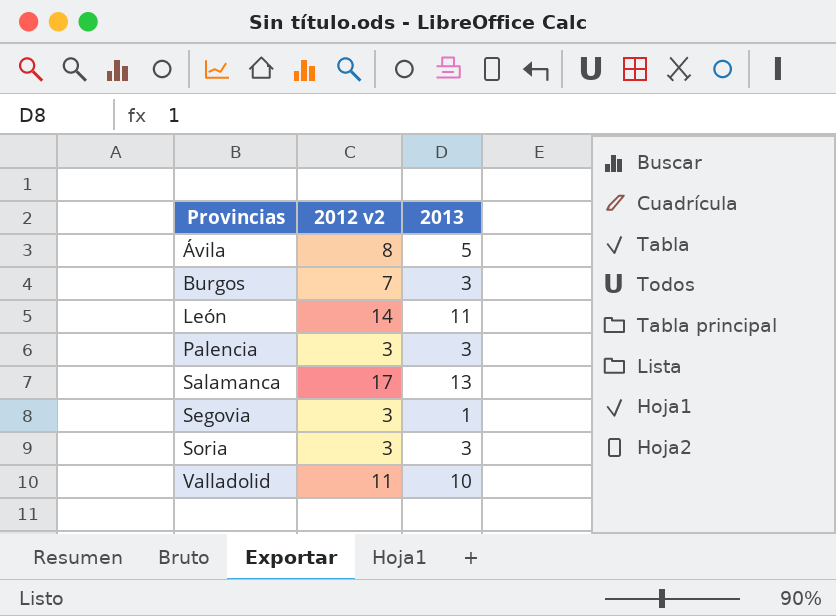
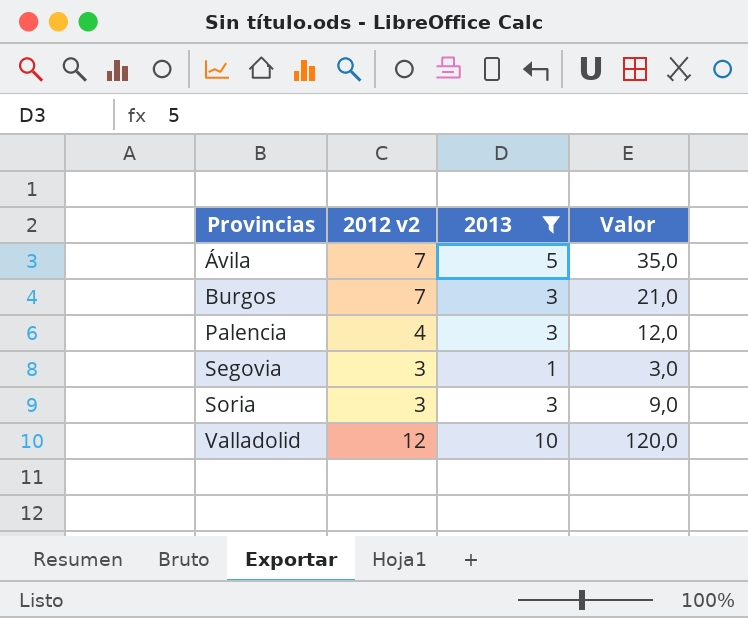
filter: none -> 2013 <= 10
column Valor | formula: none -> [2012 v2] * [2013]
Ávila | 2012 v2: 8 -> 7
Palencia | 2012 v2: 3 -> 4
Valladolid | 2012 v2: 11 -> 12

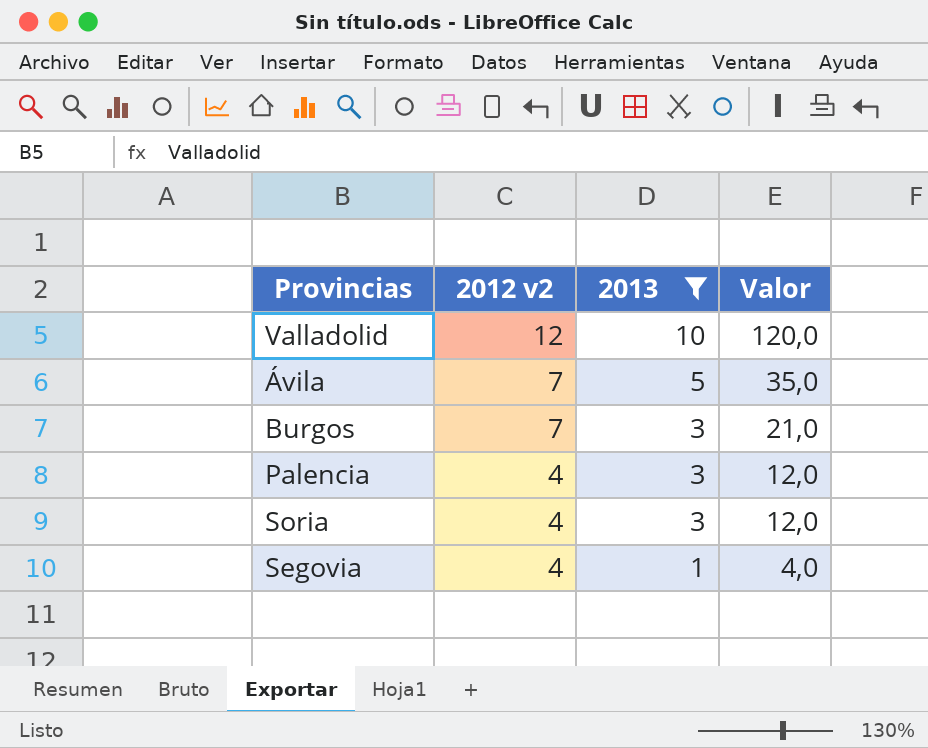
row order: Provincias ascending -> 2012 v2 descending
Soria | 2012 v2: 3 -> 4
Soria | Valor: 9,0 -> 12,0
Segovia | 2012 v2: 3 -> 4
Segovia | Valor: 3,0 -> 4,0

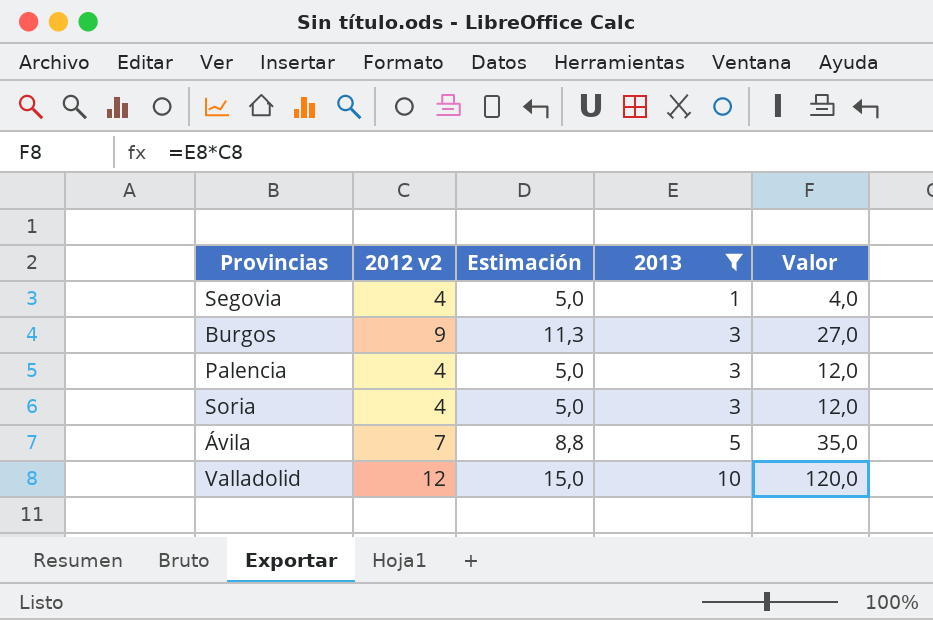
row order: 2012 v2 descending -> 2013 ascending
column Estimación | formula: none -> [2012 v2] * 1,25
Burgos | 2012 v2: 7 -> 9
Burgos | Valor: 21,0 -> 27,0

